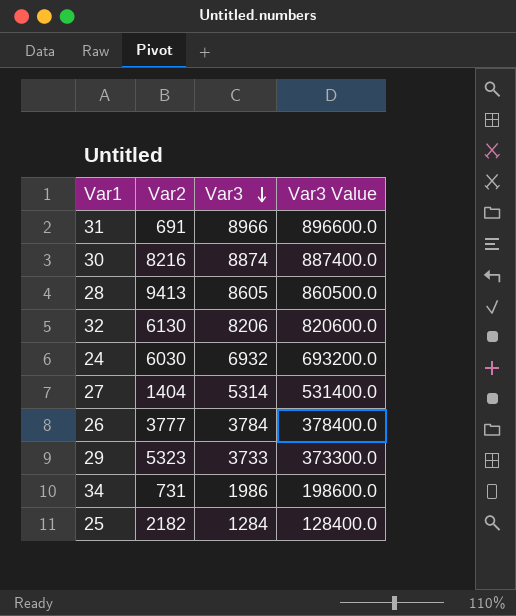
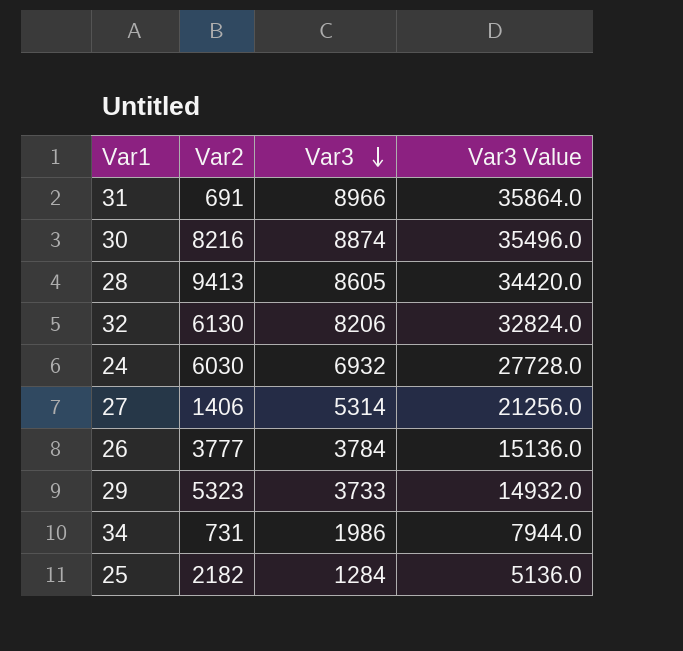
column Var3 Value | formula: [Var3] * 100 -> [Var3] * 4
27 | Var2: 1404 -> 1406

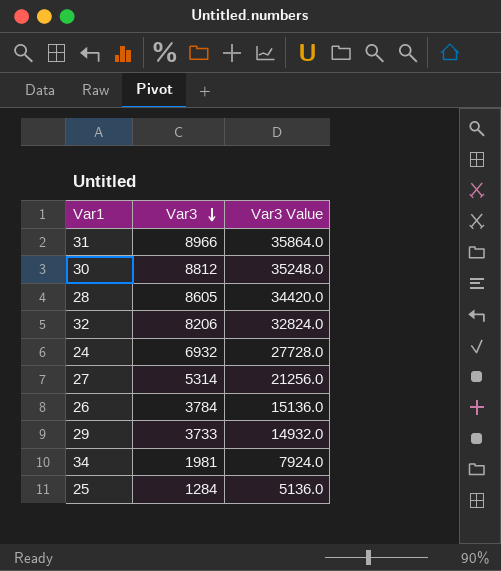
column Var2 | position: 2 -> none
30 | Var3: 8874 -> 8812
30 | Var3 Value: 35496.0 -> 35248.0
34 | Var3: 1986 -> 1981
34 | Var3 Value: 7944.0 -> 7924.0

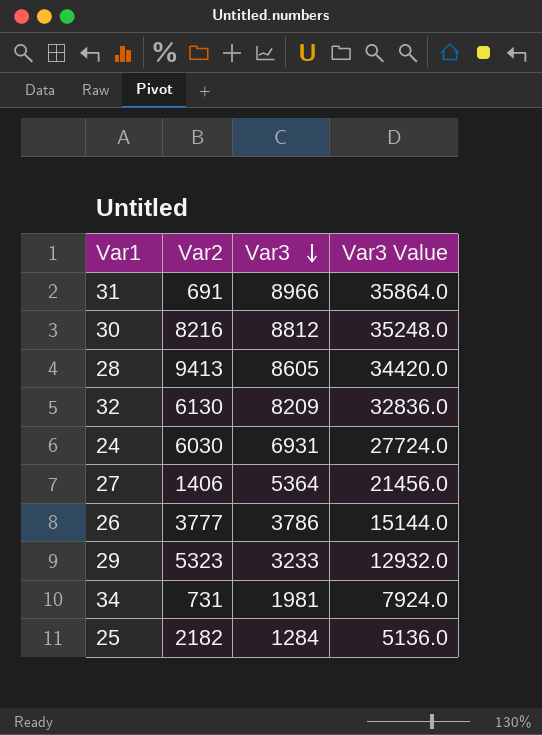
column Var2 | position: none -> 2
32 | Var3: 8206 -> 8209
32 | Var3 Value: 32824.0 -> 32836.0
24 | Var3: 6932 -> 6931
24 | Var3 Value: 27728.0 -> 27724.0
27 | Var3: 5314 -> 5364
27 | Var3 Value: 21256.0 -> 21456.0
26 | Var3: 3784 -> 3786
26 | Var3 Value: 15136.0 -> 15144.0
29 | Var3: 3733 -> 3233
29 | Var3 Value: 14932.0 -> 12932.0

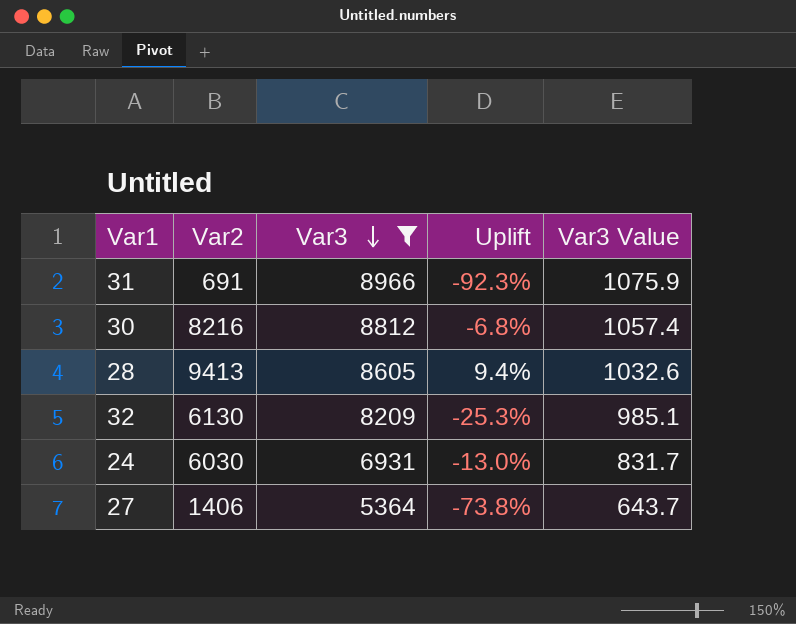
filter: none -> Var3 >= 5364
column Uplift | formula: none -> ([Var2] - [Var3]) / [Var3]
column Var3 Value | formula: [Var3] * 4 -> [Var3] * 0.12

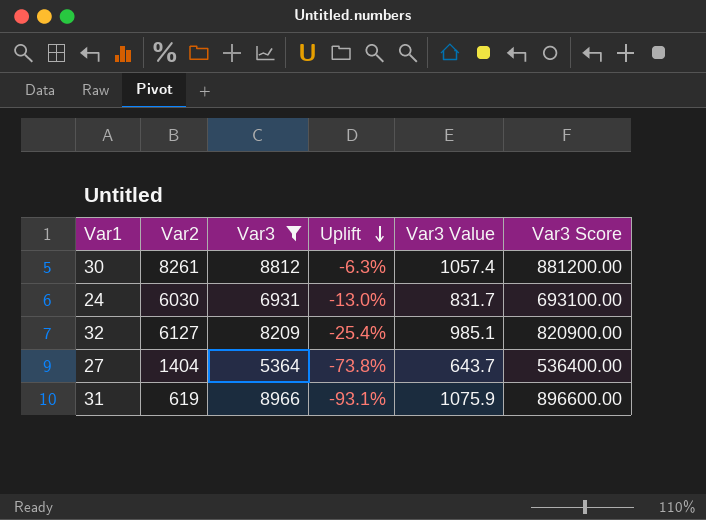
row order: Var3 descending -> Uplift descending
column Var3 Score | formula: none -> [Var3] * 100
row 28: 9413 | 8605 | 9.4% | 1032.6 -> none
30 | Var2: 8216 -> 8261
30 | Uplift: -6.8% -> -6.3%
32 | Var2: 6130 -> 6127
32 | Uplift: -25.3% -> -25.4%
27 | Var2: 1406 -> 1404
31 | Var2: 691 -> 619
31 | Uplift: -92.3% -> -93.1%

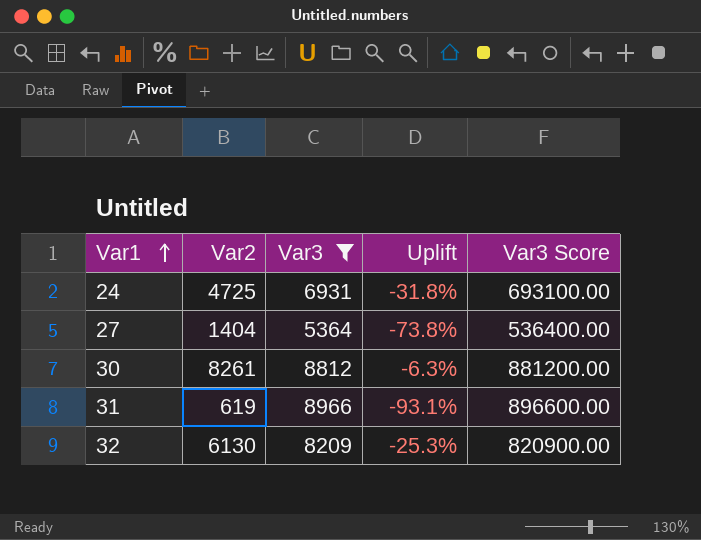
row order: Uplift descending -> Var1 ascending
column Var3 Value | formula: [Var3] * 0.12 -> none
24 | Var2: 6030 -> 4725
24 | Uplift: -13.0% -> -31.8%
32 | Var2: 6127 -> 6130
32 | Uplift: -25.4% -> -25.3%

